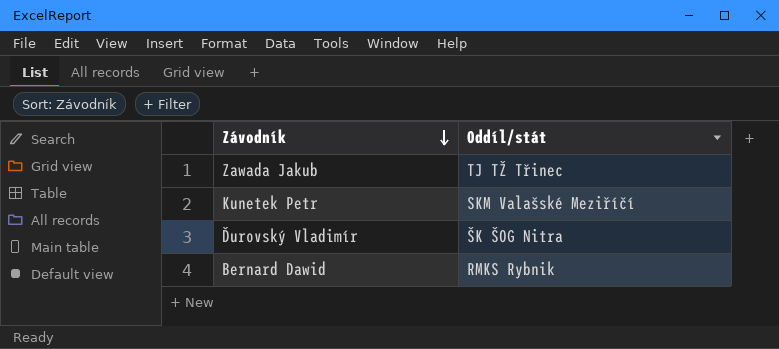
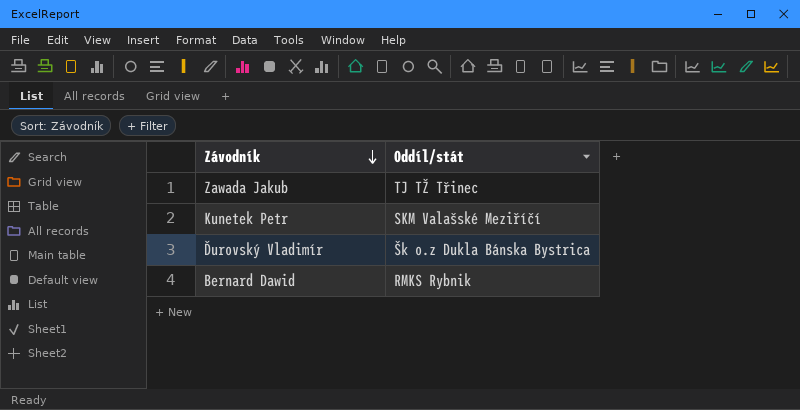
Ďurovský Vladimír | Oddíl/stát: ŠK ŠOG Nitra -> Šk o.z Dukla Bánska Bystrica

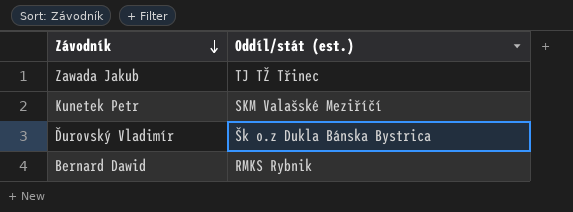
column name: Oddíl/stát -> Oddíl/stát (est.)

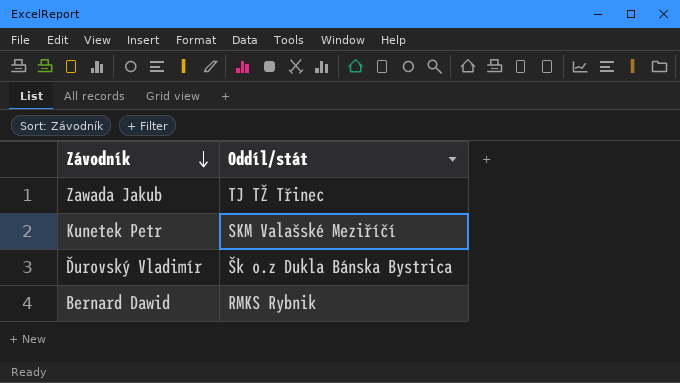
column name: Oddíl/stát (est.) -> Oddíl/stát

